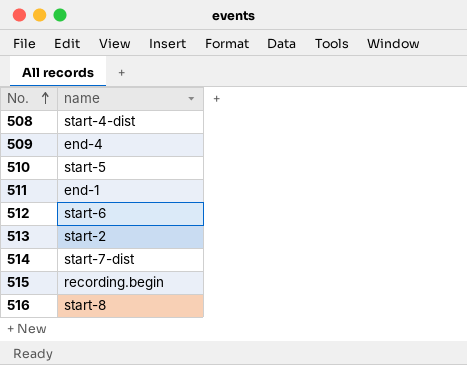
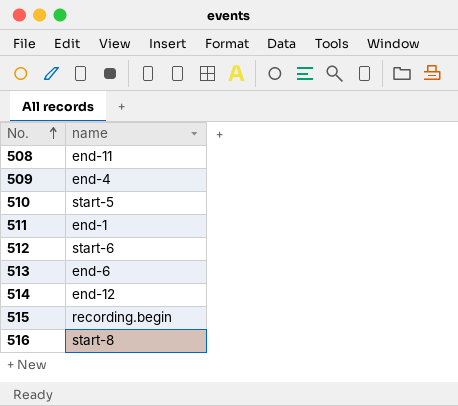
508 | name: start-4-dist -> end-11
513 | name: start-2 -> end-6
514 | name: start-7-dist -> end-12

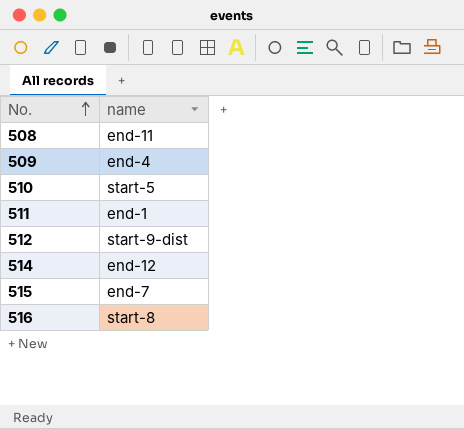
row 513: end-6 -> none
512 | name: start-6 -> start-9-dist
515 | name: recording.begin -> end-7

